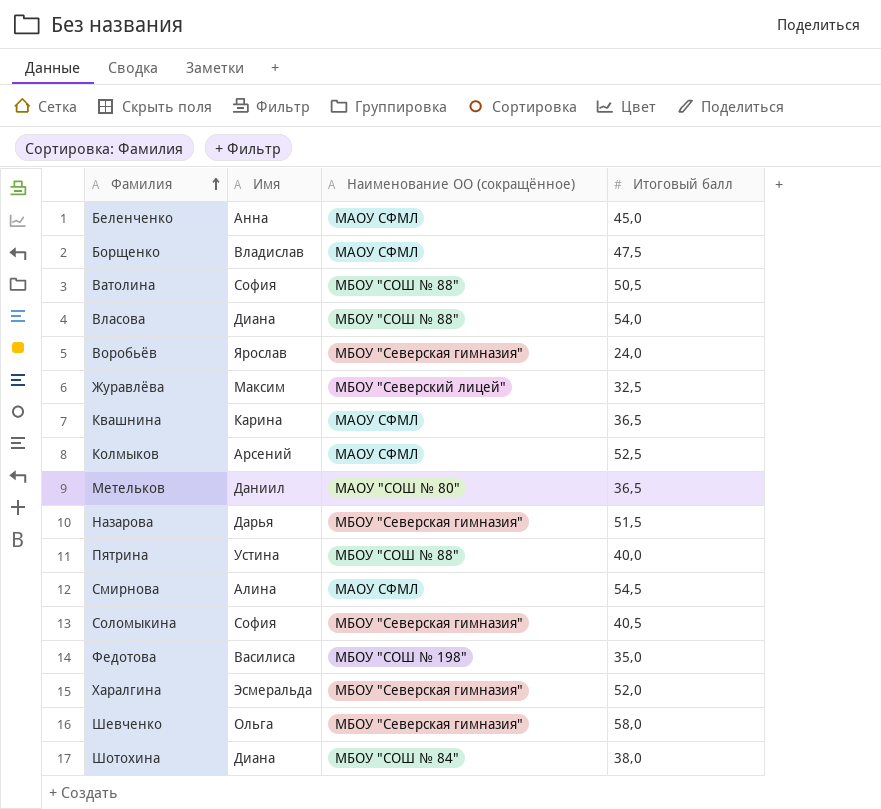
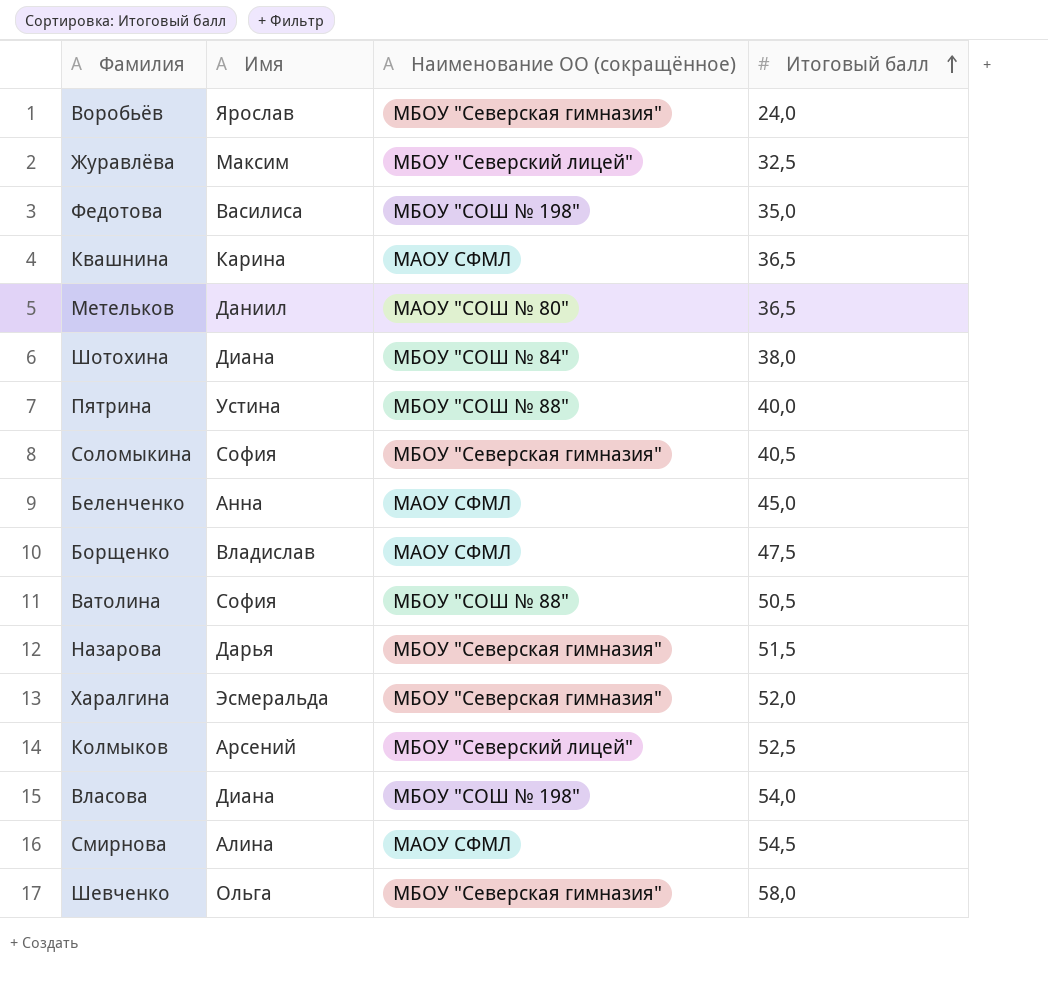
row order: Фамилия ascending -> Итоговый балл ascending
Колмыков | Наименование ОО (сокращённое): МАОУ СФМЛ -> МБОУ "Северский лицей"
Власова | Наименование ОО (сокращённое): МБОУ "СОШ № 88" -> МБОУ "СОШ № 198"

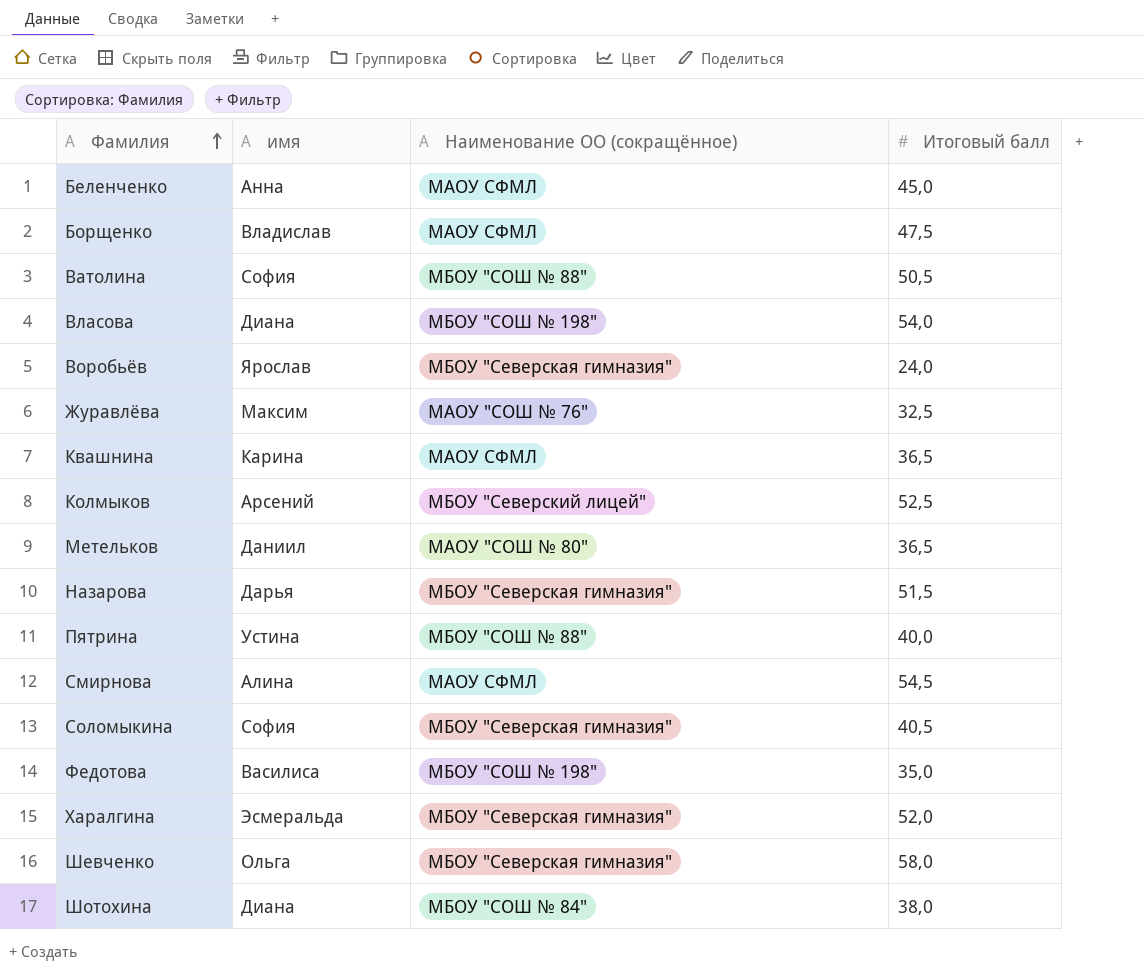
row order: Итоговый балл ascending -> Фамилия ascending
column name: Имя -> имя
Журавлёва | Наименование ОО (сокращённое): МБОУ "Северский лицей" -> МАОУ "СОШ № 76"

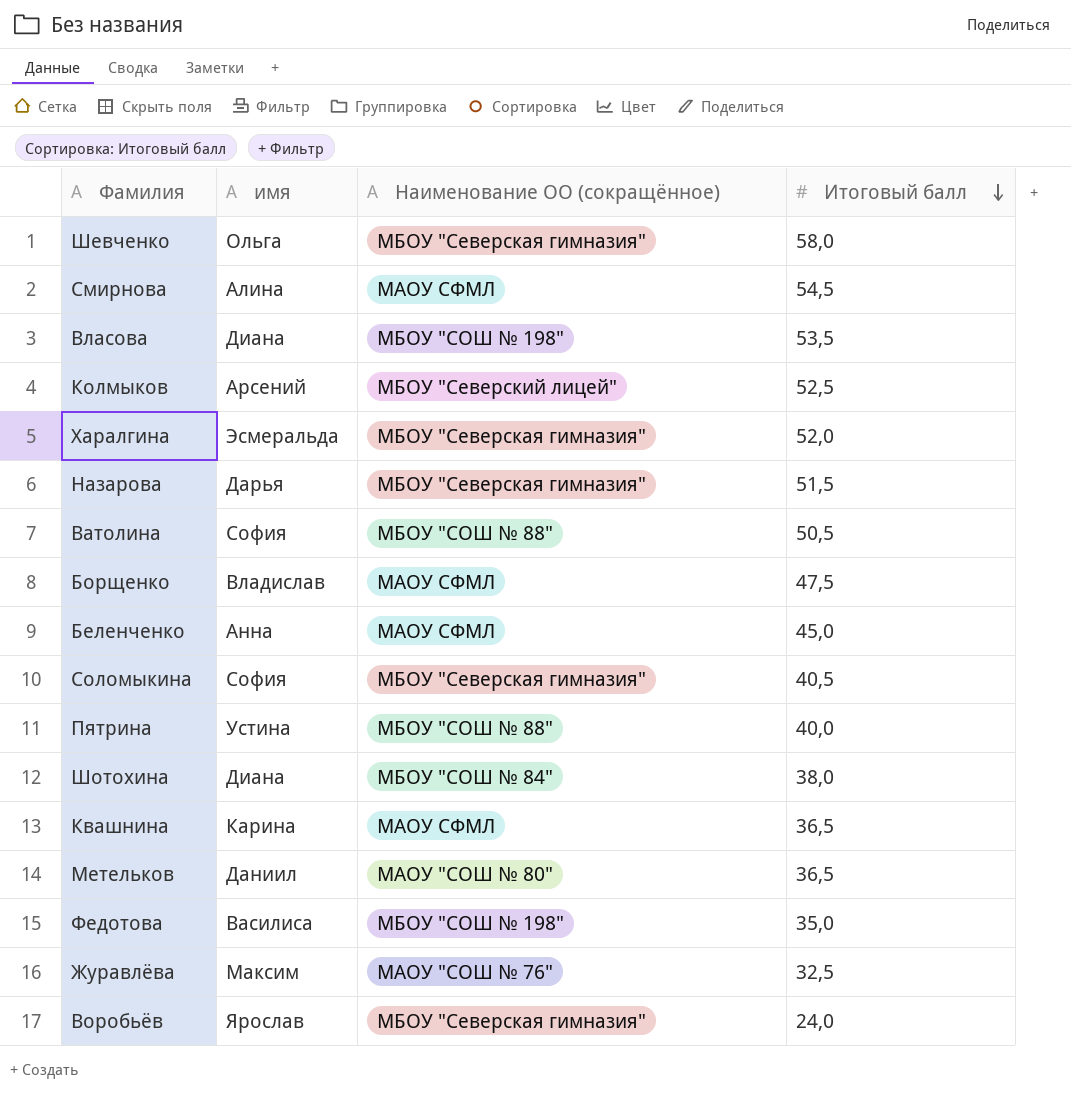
row order: Фамилия ascending -> Итоговый балл descending
Власова | Итоговый балл: 54,0 -> 53,5

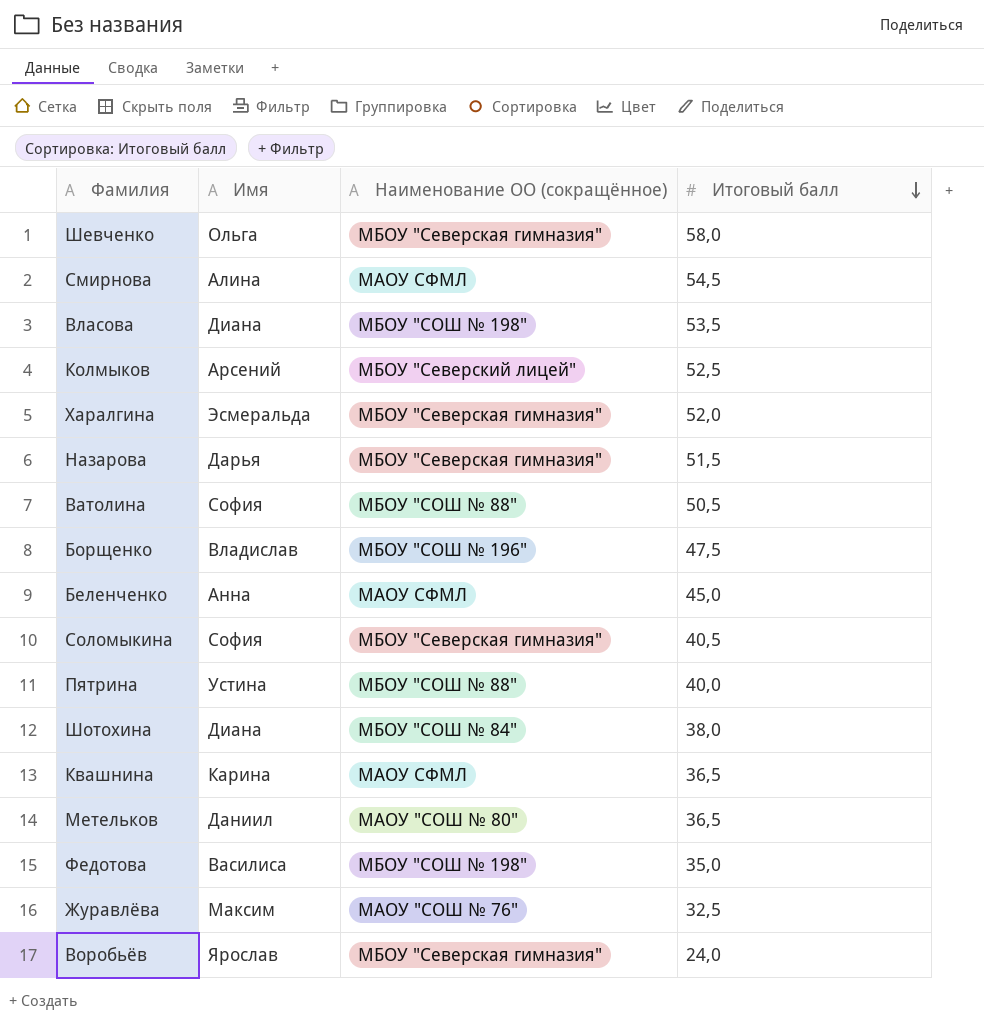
column name: имя -> Имя
Борщенко | Наименование ОО (сокращённое): МАОУ СФМЛ -> МБОУ "СОШ № 196"

